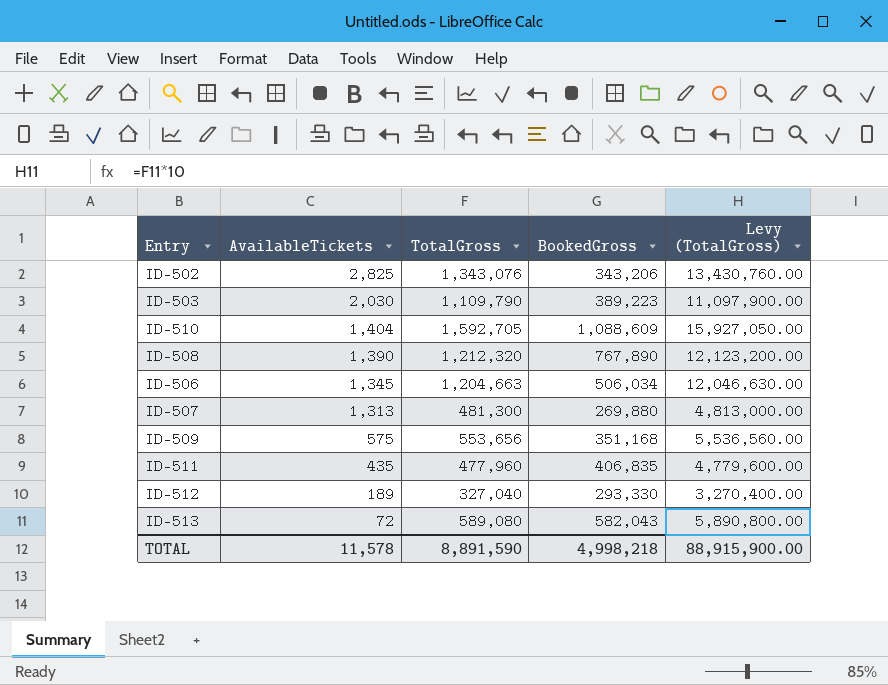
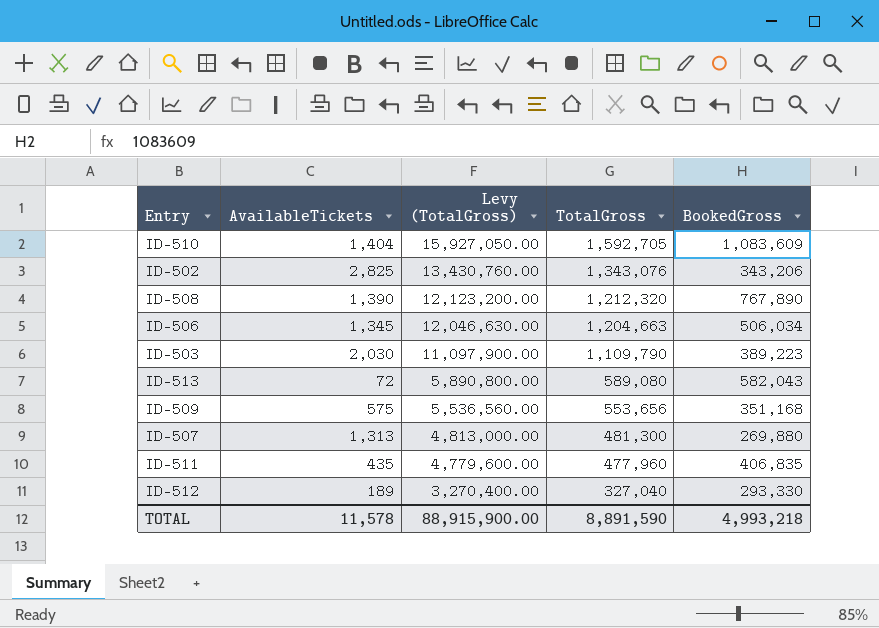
row order: AvailableTickets descending -> Levy (TotalGross) descending
column Levy (TotalGross) | position: 5 -> 3
ID-510 | BookedGross: 1,088,609 -> 1,083,609
TOTAL | BookedGross: 4,998,218 -> 4,993,218

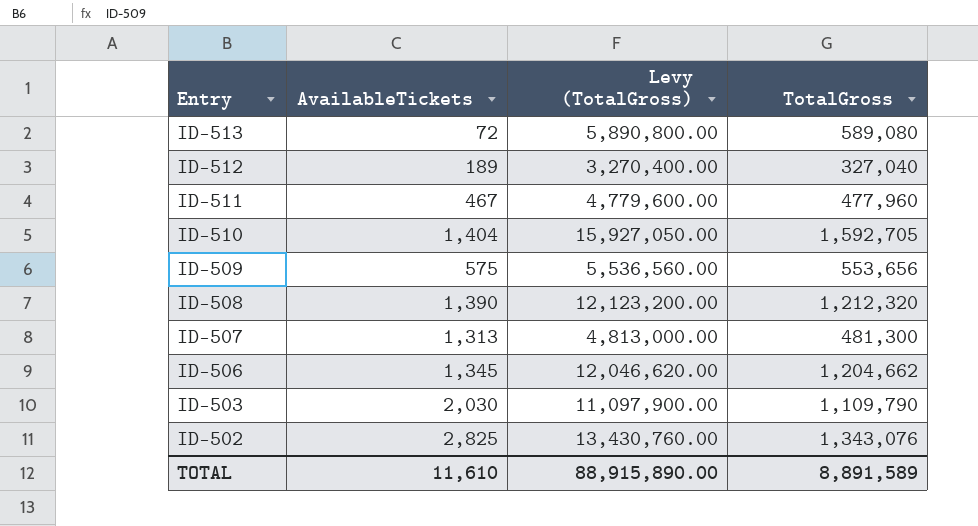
row order: Levy (TotalGross) descending -> Entry descending
column BookedGross | position: 5 -> none
ID-511 | AvailableTickets: 435 -> 467
ID-506 | Levy (TotalGross): 12,046,630.00 -> 12,046,620.00
ID-506 | TotalGross: 1,204,663 -> 1,204,662
TOTAL | AvailableTickets: 11,578 -> 11,610
TOTAL | Levy (TotalGross): 88,915,900.00 -> 88,915,890.00
TOTAL | TotalGross: 8,891,590 -> 8,891,589

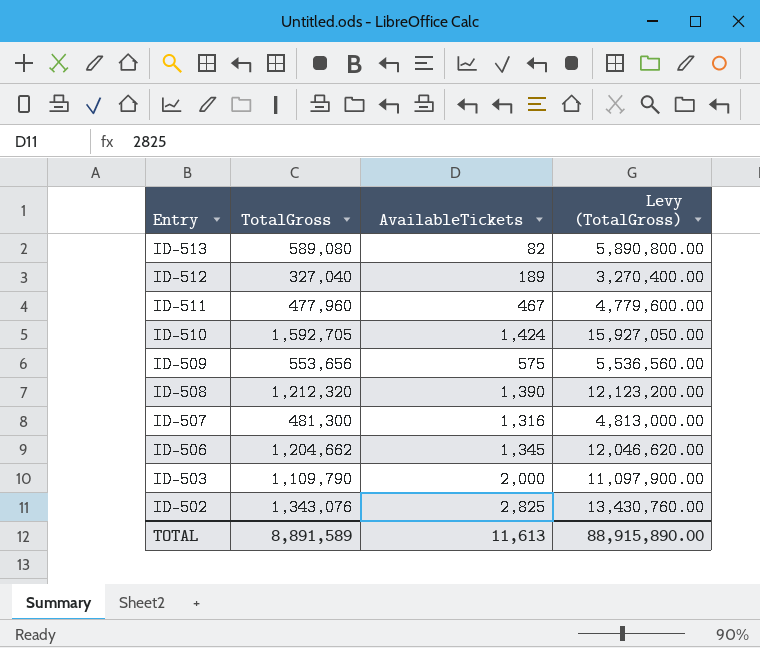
column TotalGross | position: 4 -> 2
ID-513 | AvailableTickets: 72 -> 82
ID-510 | AvailableTickets: 1,404 -> 1,424
ID-507 | AvailableTickets: 1,313 -> 1,316
ID-503 | AvailableTickets: 2,030 -> 2,000
TOTAL | AvailableTickets: 11,610 -> 11,613

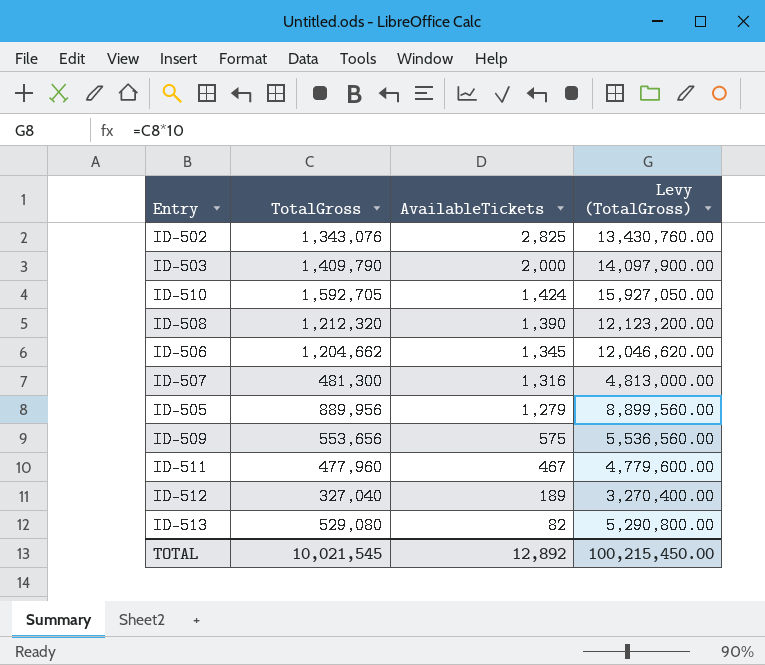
row order: Entry descending -> AvailableTickets descending
ID-503 | TotalGross: 1,109,790 -> 1,409,790
ID-503 | Levy (TotalGross): 11,097,900.00 -> 14,097,900.00
row ID-505: none -> 889,956 | 1,279 | 8,899,560.00
ID-513 | TotalGross: 589,080 -> 529,080
ID-513 | Levy (TotalGross): 5,890,800.00 -> 5,290,800.00
TOTAL | TotalGross: 8,891,589 -> 10,021,545
TOTAL | AvailableTickets: 11,613 -> 12,892
TOTAL | Levy (TotalGross): 88,915,890.00 -> 100,215,450.00

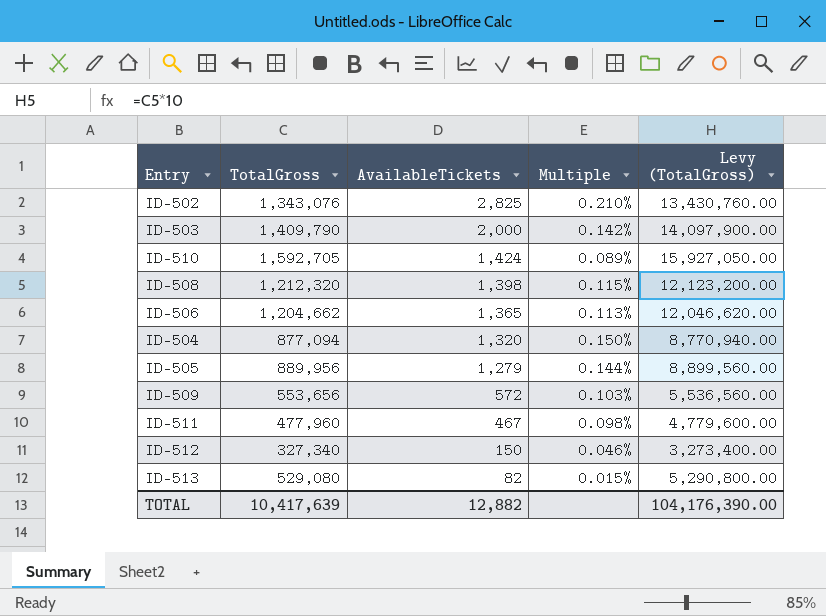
column Multiple | formula: none -> [AvailableTickets] / [TotalGross]
row ID-507: 481,300 | 1,316 | 4,813,000.00 -> none
ID-508 | AvailableTickets: 1,390 -> 1,398
ID-506 | AvailableTickets: 1,345 -> 1,365
row ID-504: none -> 877,094 | 1,320 | 0.150% | 8,770,940.00
ID-509 | AvailableTickets: 575 -> 572
ID-512 | TotalGross: 327,040 -> 327,340
ID-512 | AvailableTickets: 189 -> 150
ID-512 | Levy (TotalGross): 3,270,400.00 -> 3,273,400.00
TOTAL | TotalGross: 10,021,545 -> 10,417,639
TOTAL | AvailableTickets: 12,892 -> 12,882
TOTAL | Levy (TotalGross): 100,215,450.00 -> 104,176,390.00

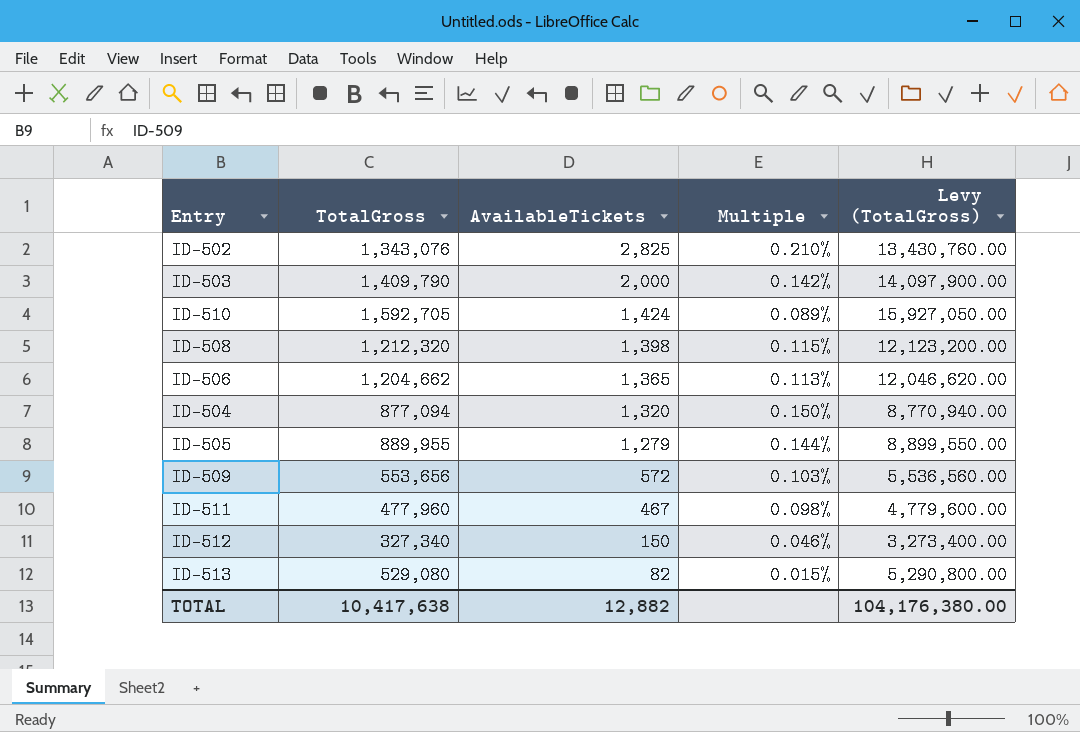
ID-505 | TotalGross: 889,956 -> 889,955
ID-505 | Levy (TotalGross): 8,899,560.00 -> 8,899,550.00
TOTAL | TotalGross: 10,417,639 -> 10,417,638
TOTAL | Levy (TotalGross): 104,176,390.00 -> 104,176,380.00

